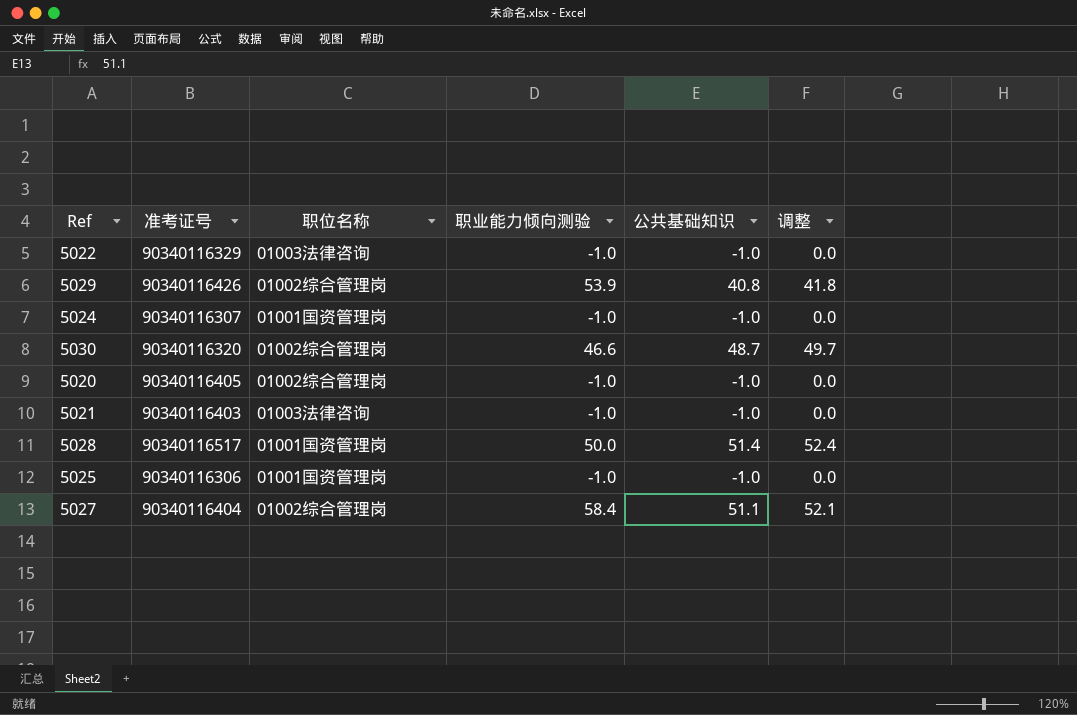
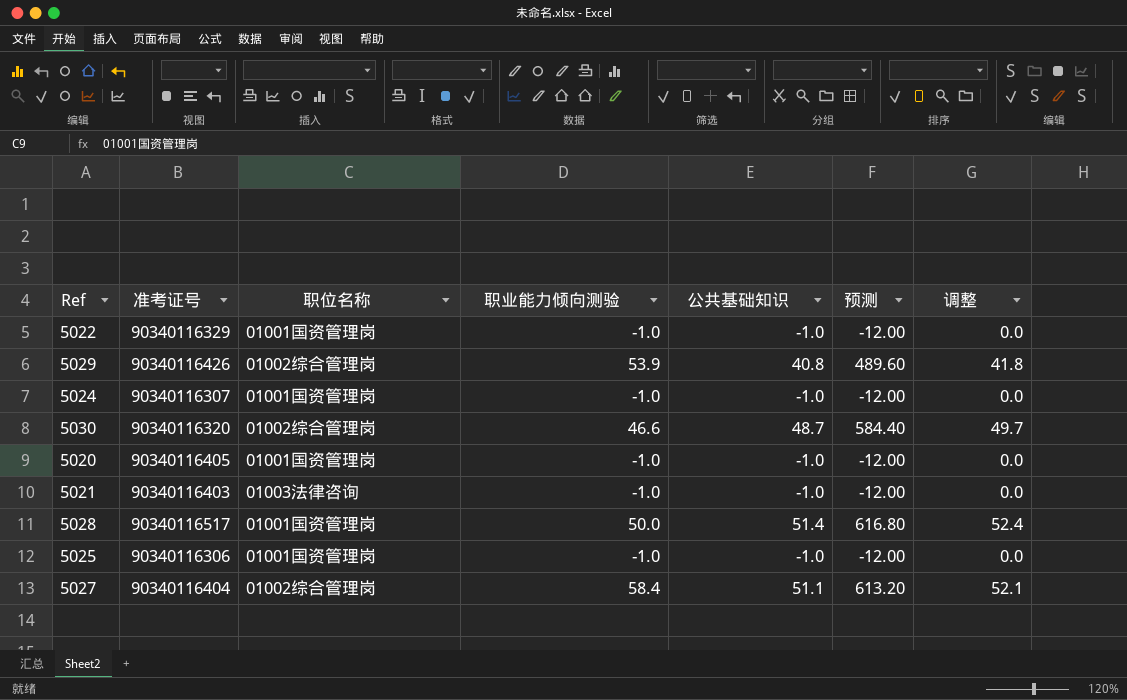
column 预测 | formula: none -> [公共基础知识] * 12
5022 | 职位名称: 01003法律咨询 -> 01001国资管理岗
5020 | 职位名称: 01002综合管理岗 -> 01001国资管理岗

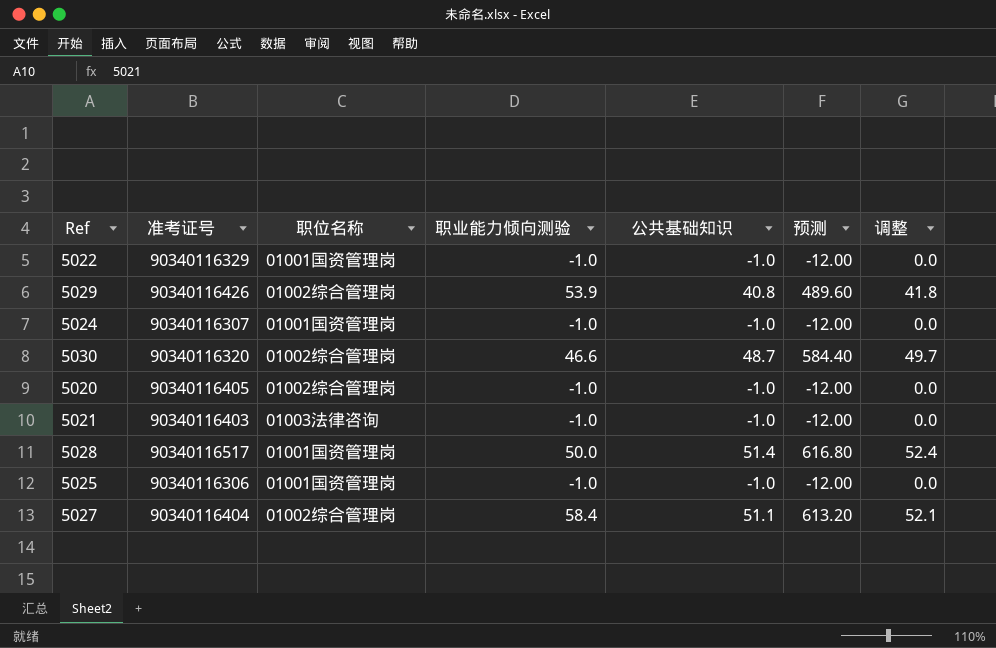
5020 | 职位名称: 01001国资管理岗 -> 01002综合管理岗

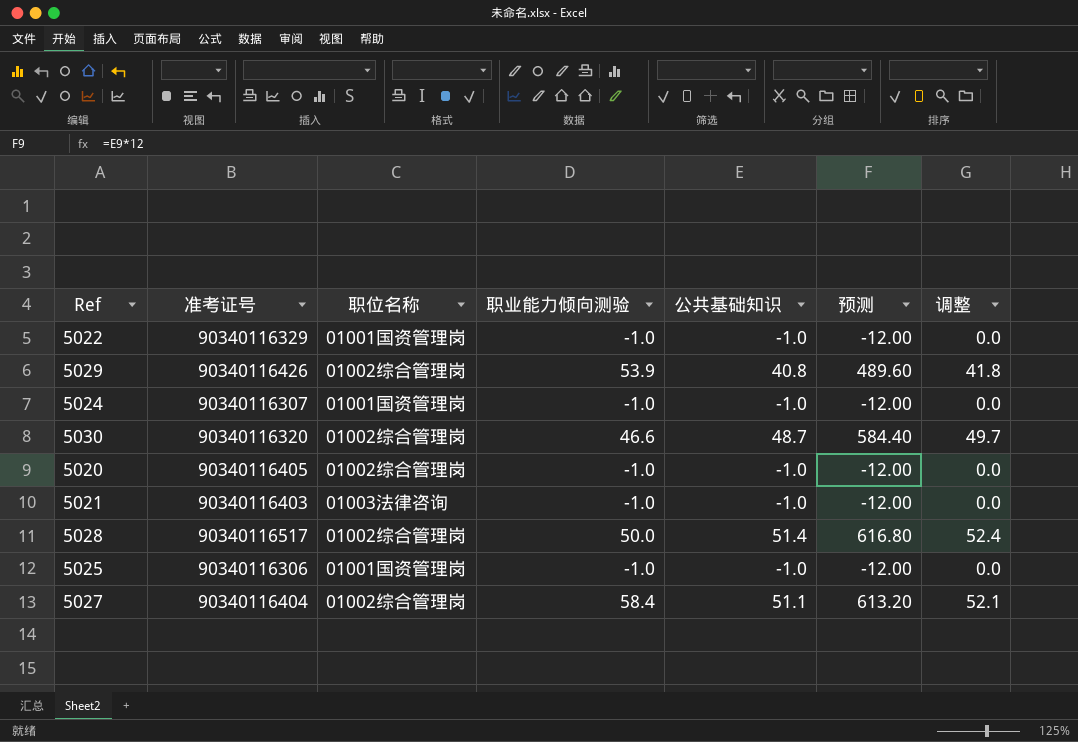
5028 | 职位名称: 01001国资管理岗 -> 01002综合管理岗

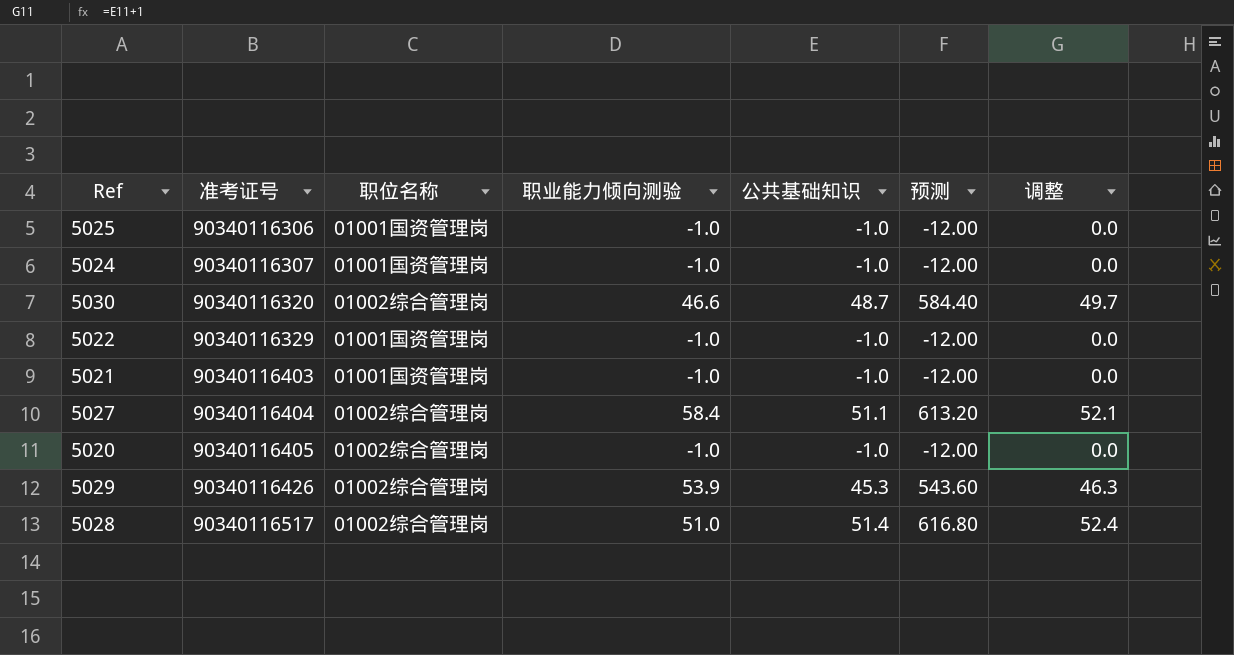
row order: none -> 准考证号 ascending
5021 | 职位名称: 01003法律咨询 -> 01001国资管理岗
5029 | 公共基础知识: 40.8 -> 45.3
5029 | 预测: 489.60 -> 543.60
5029 | 调整: 41.8 -> 46.3
5028 | 职业能力倾向测验: 50.0 -> 51.0

